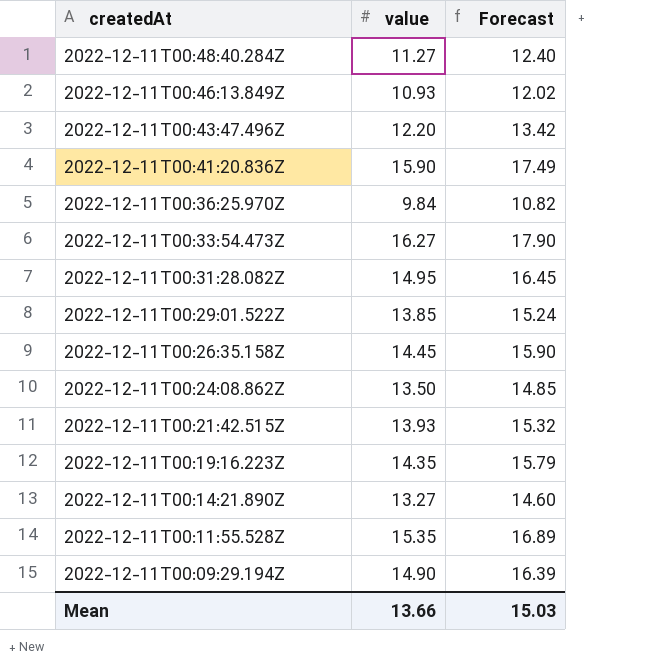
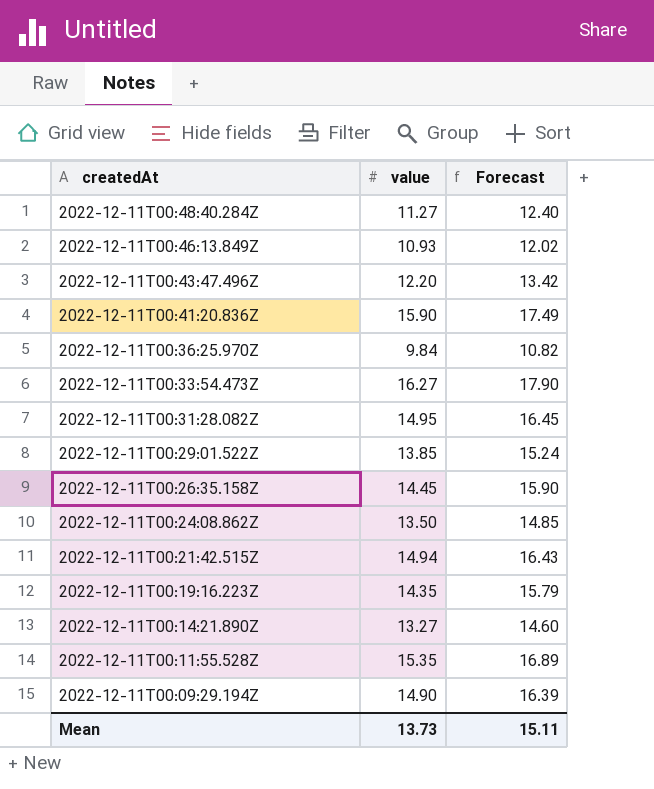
2022-12-11T00:21:42.515Z | value: 13.93 -> 14.94
2022-12-11T00:21:42.515Z | Forecast: 15.32 -> 16.43
Mean | value: 13.66 -> 13.73
Mean | Forecast: 15.03 -> 15.11

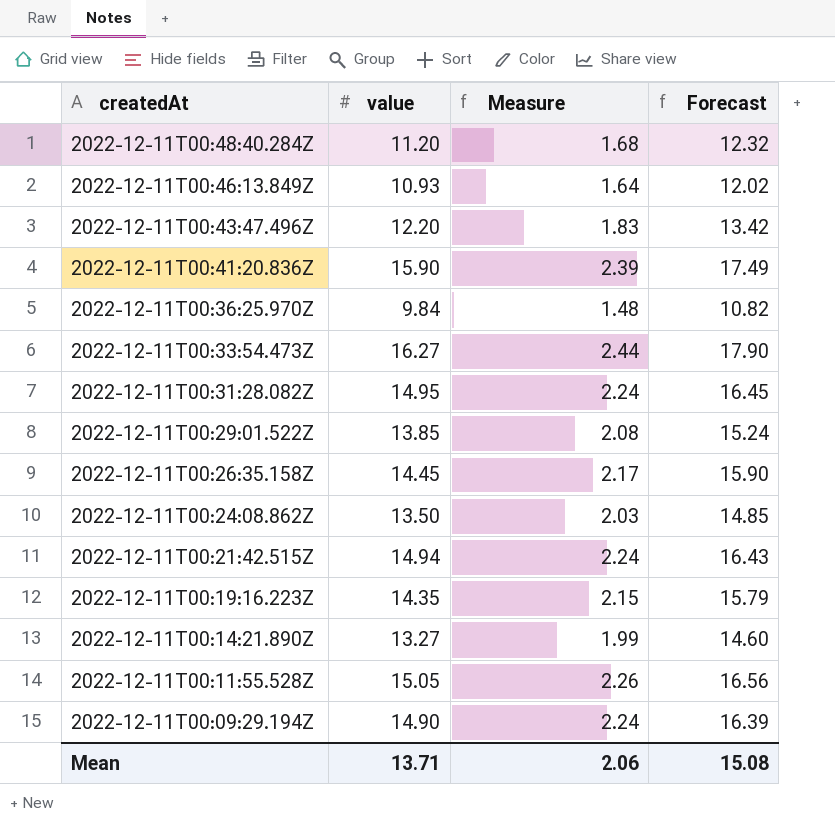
column Measure | formula: none -> [value] * 0.15
2022-12-11T00:48:40.284Z | value: 11.27 -> 11.20
2022-12-11T00:48:40.284Z | Forecast: 12.40 -> 12.32
2022-12-11T00:11:55.528Z | value: 15.35 -> 15.05
2022-12-11T00:11:55.528Z | Forecast: 16.89 -> 16.56
Mean | value: 13.73 -> 13.71
Mean | Forecast: 15.11 -> 15.08

